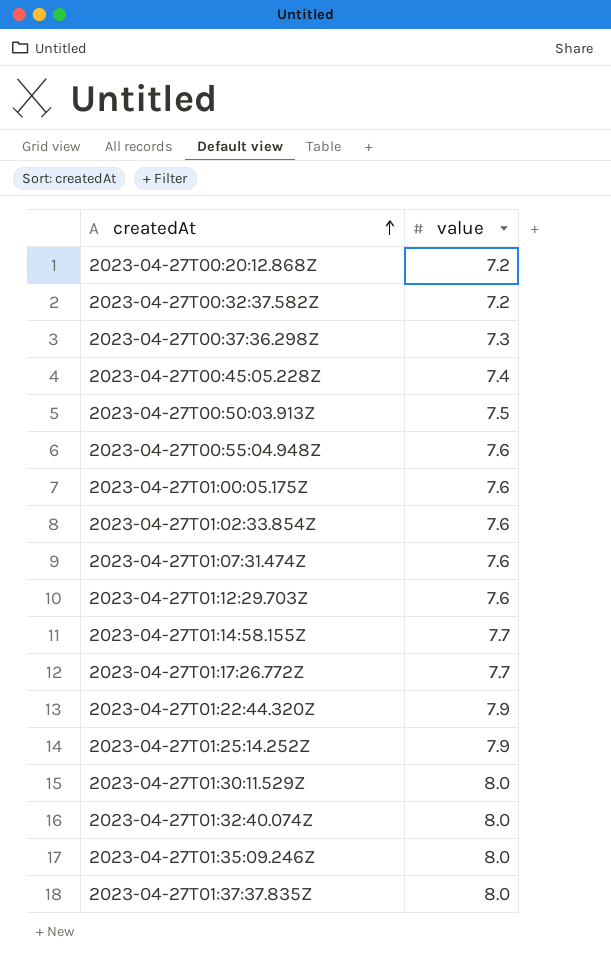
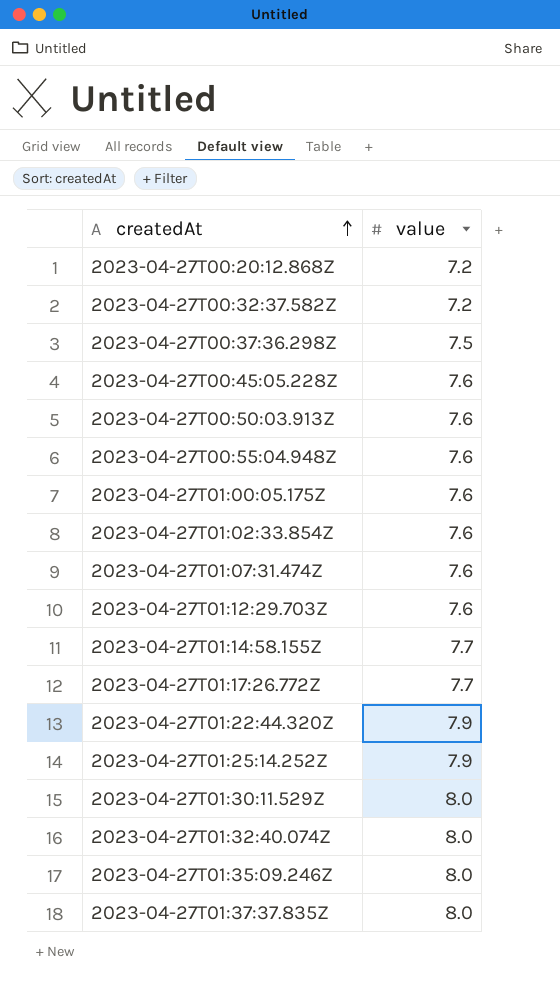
2023-04-27T00:37:36.298Z | value: 7.3 -> 7.5
2023-04-27T00:45:05.228Z | value: 7.4 -> 7.6
2023-04-27T00:50:03.913Z | value: 7.5 -> 7.6

